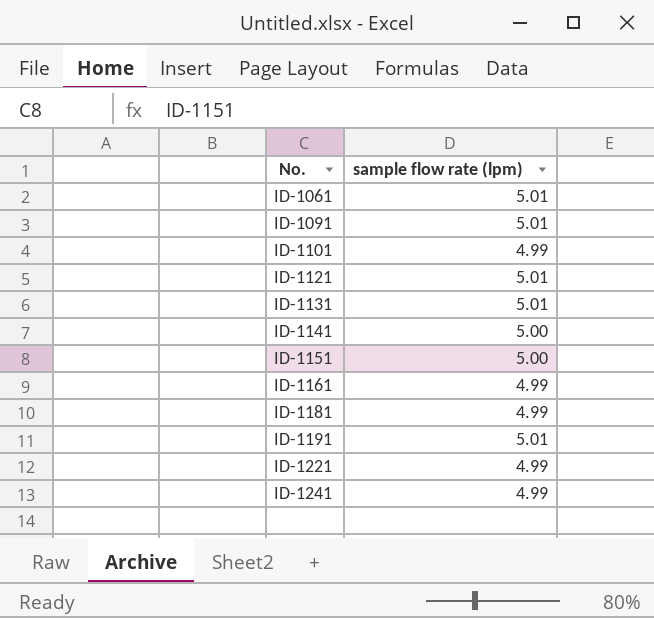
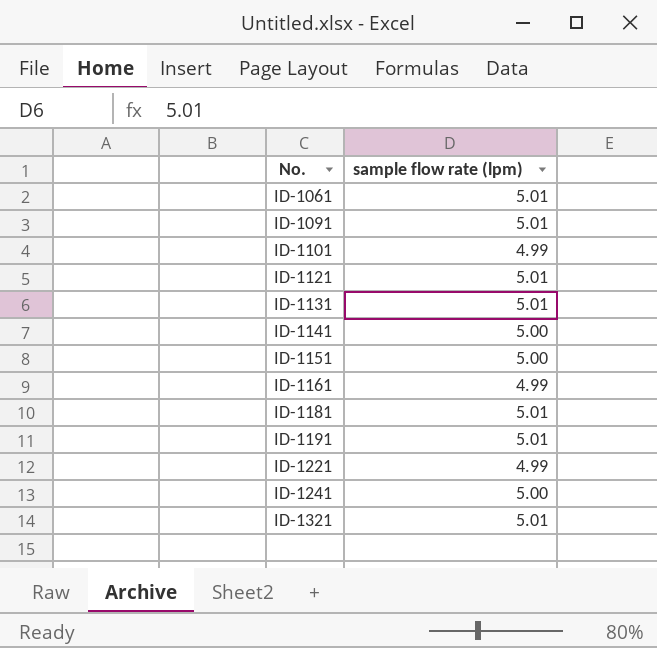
ID-1181 | sample flow rate (lpm): 4.99 -> 5.01
ID-1241 | sample flow rate (lpm): 4.99 -> 5.00
row ID-1321: none -> 5.01

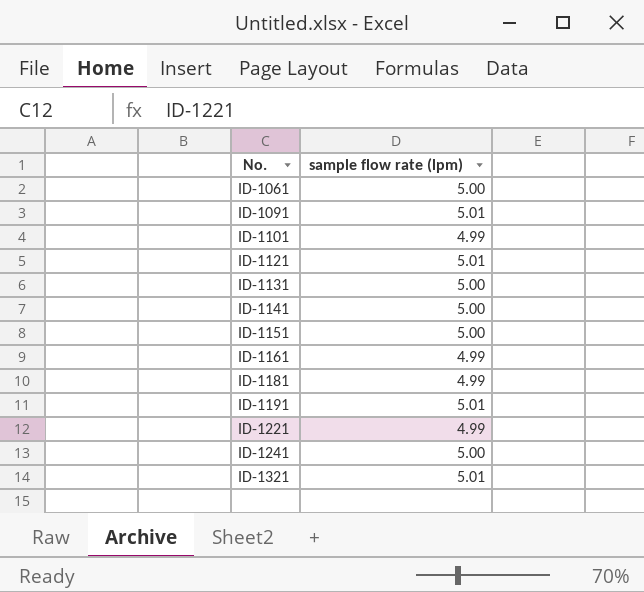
ID-1061 | sample flow rate (lpm): 5.01 -> 5.00
ID-1131 | sample flow rate (lpm): 5.01 -> 5.00
ID-1181 | sample flow rate (lpm): 5.01 -> 4.99

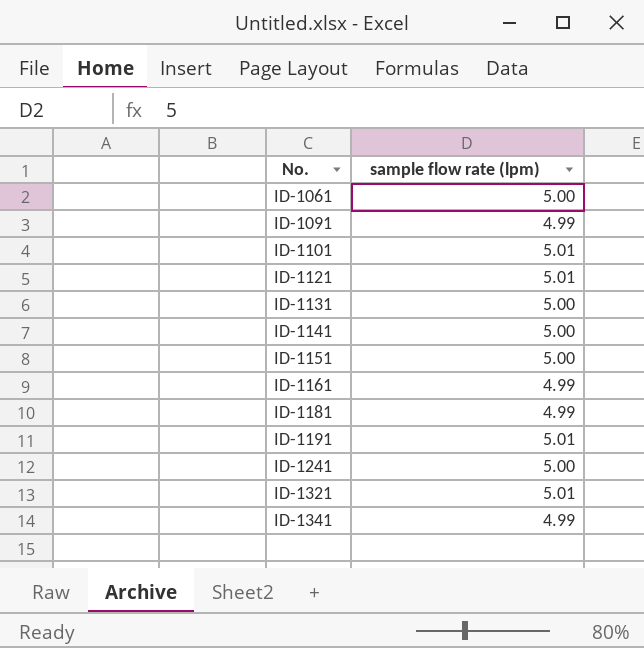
row ID-1221: 4.99 -> none
ID-1091 | sample flow rate (lpm): 5.01 -> 4.99
ID-1101 | sample flow rate (lpm): 4.99 -> 5.01
row ID-1341: none -> 4.99

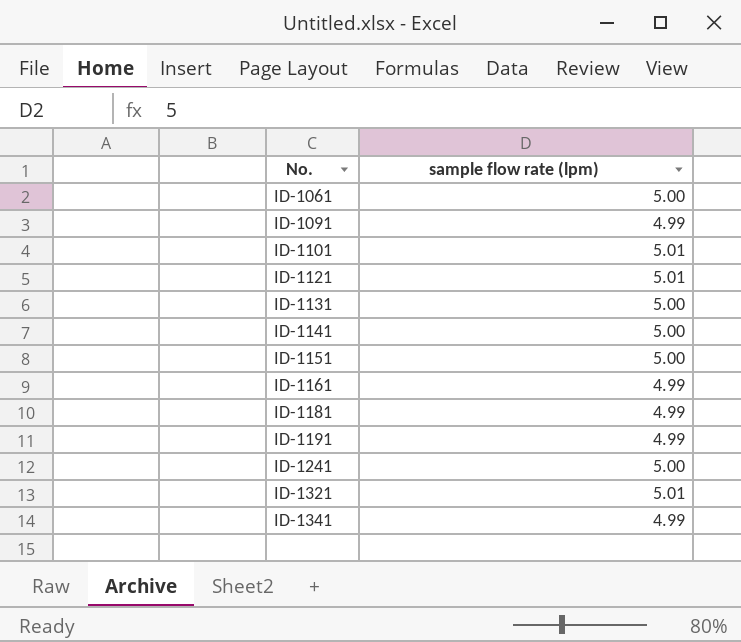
ID-1191 | sample flow rate (lpm): 5.01 -> 4.99

